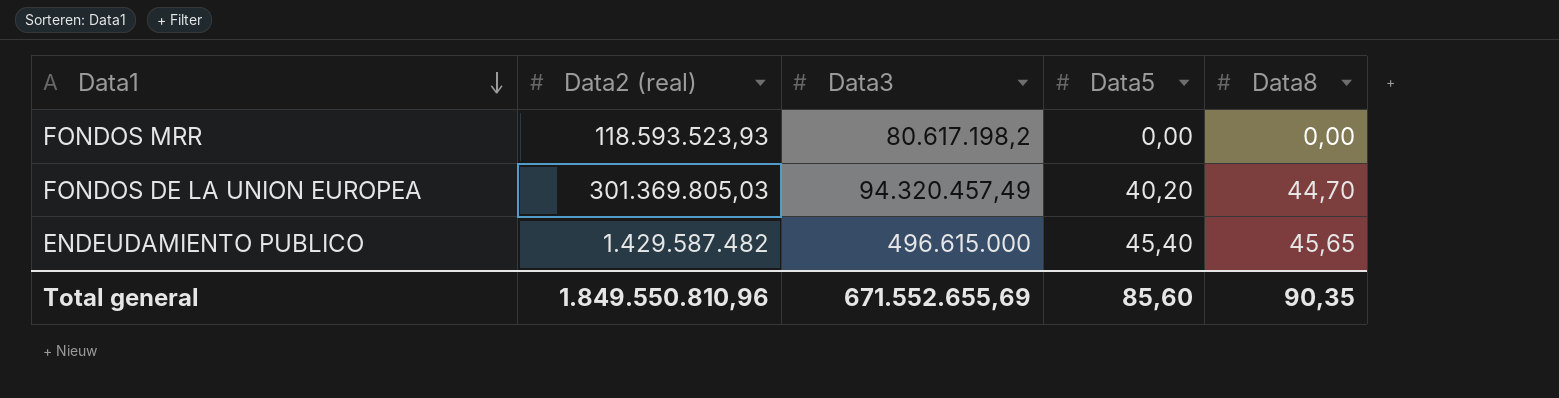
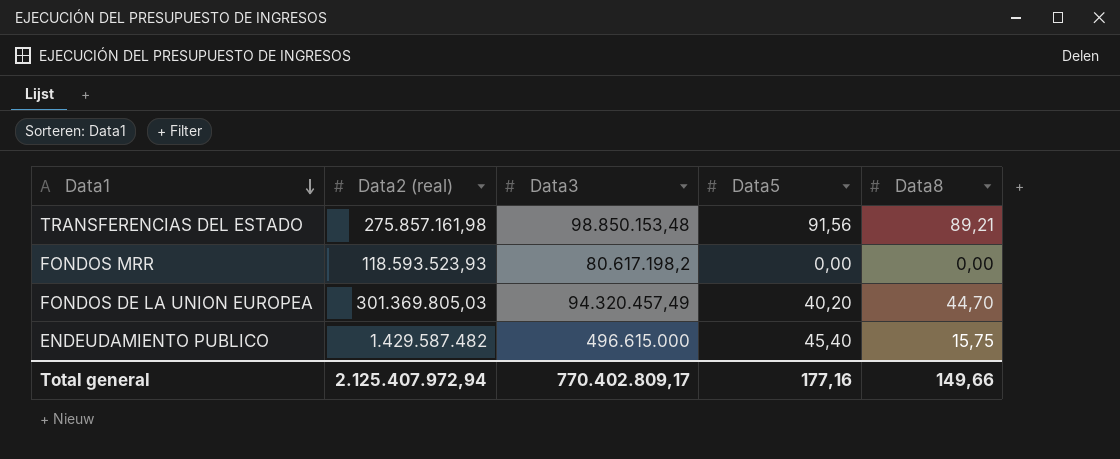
row TRANSFERENCIAS DEL ESTADO: none -> 275.857.161,98 | 98.850.153,48 | 91,56 | 89,21
ENDEUDAMIENTO PUBLICO | Data8: 45,65 -> 15,75
Total general | Data2 (real): 1.849.550.810,96 -> 2.125.407.972,94
Total general | Data3: 671.552.655,69 -> 770.402.809,17
Total general | Data5: 85,60 -> 177,16
Total general | Data8: 90,35 -> 149,66

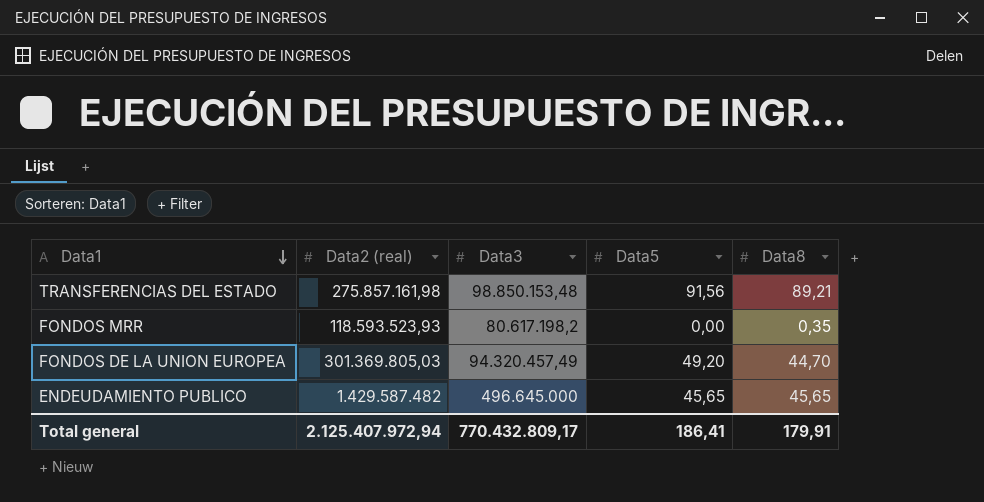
FONDOS MRR | Data8: 0,00 -> 0,35
FONDOS DE LA UNION EUROPEA | Data5: 40,20 -> 49,20
ENDEUDAMIENTO PUBLICO | Data3: 496.615.000 -> 496.645.000
ENDEUDAMIENTO PUBLICO | Data5: 45,40 -> 45,65
ENDEUDAMIENTO PUBLICO | Data8: 15,75 -> 45,65
Total general | Data3: 770.402.809,17 -> 770.432.809,17
Total general | Data5: 177,16 -> 186,41
Total general | Data8: 149,66 -> 179,91

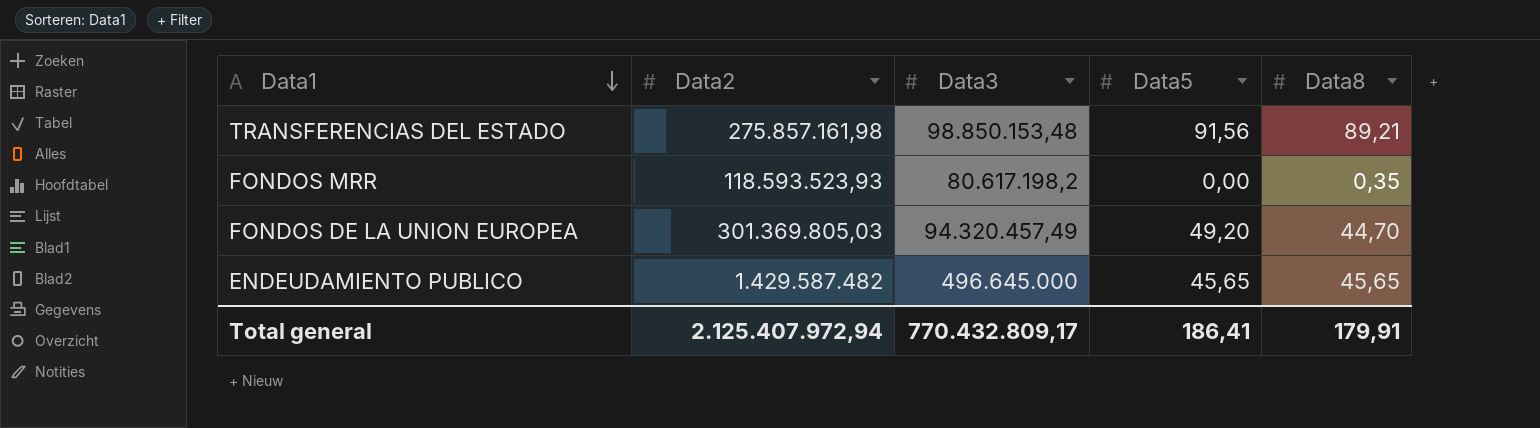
column name: Data2 (real) -> Data2

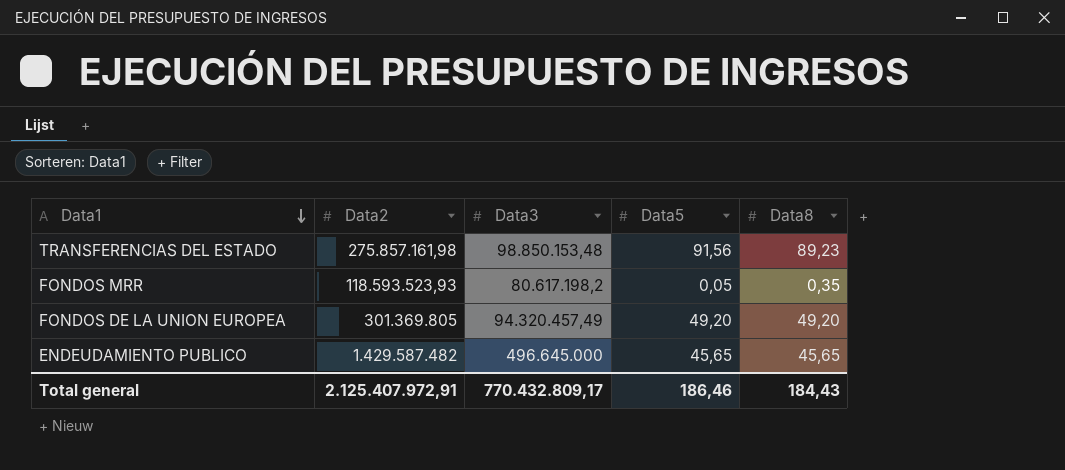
TRANSFERENCIAS DEL ESTADO | Data8: 89,21 -> 89,23
FONDOS MRR | Data5: 0,00 -> 0,05
FONDOS DE LA UNION EUROPEA | Data2: 301.369.805,03 -> 301.369.805
FONDOS DE LA UNION EUROPEA | Data8: 44,70 -> 49,20
Total general | Data2: 2.125.407.972,94 -> 2.125.407.972,91
Total general | Data5: 186,41 -> 186,46
Total general | Data8: 179,91 -> 184,43

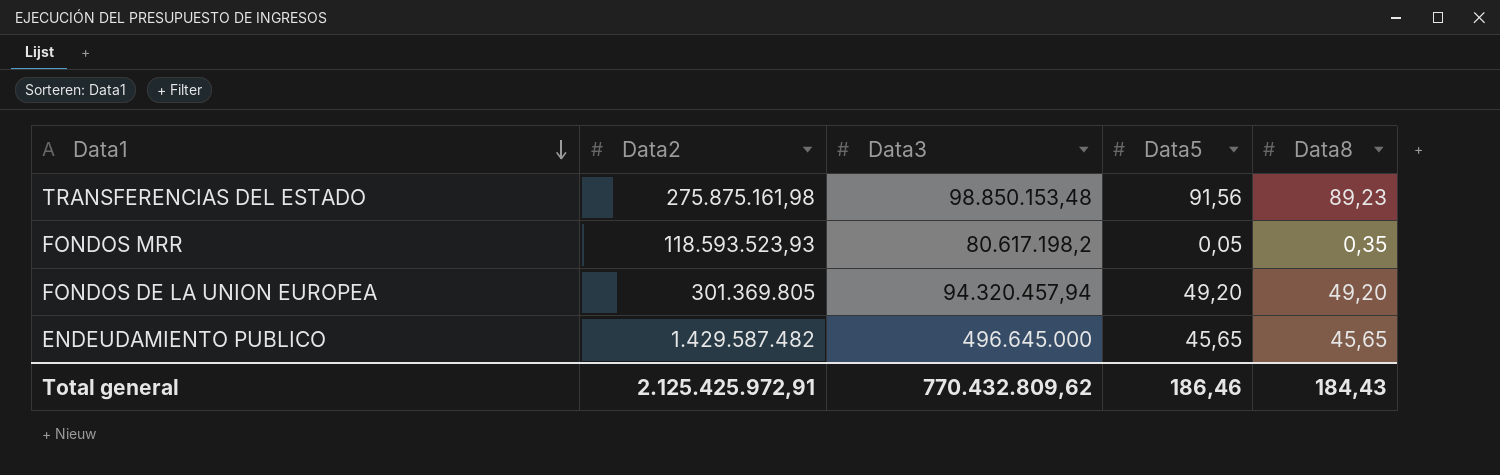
TRANSFERENCIAS DEL ESTADO | Data2: 275.857.161,98 -> 275.875.161,98
FONDOS DE LA UNION EUROPEA | Data3: 94.320.457,49 -> 94.320.457,94
Total general | Data2: 2.125.407.972,91 -> 2.125.425.972,91
Total general | Data3: 770.432.809,17 -> 770.432.809,62

